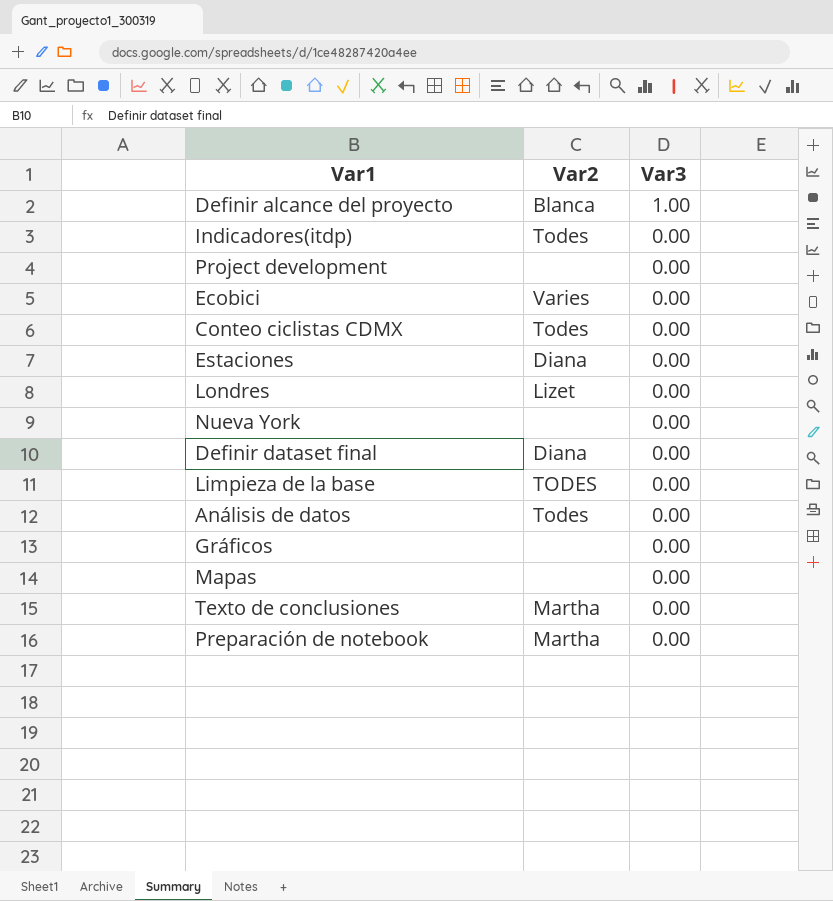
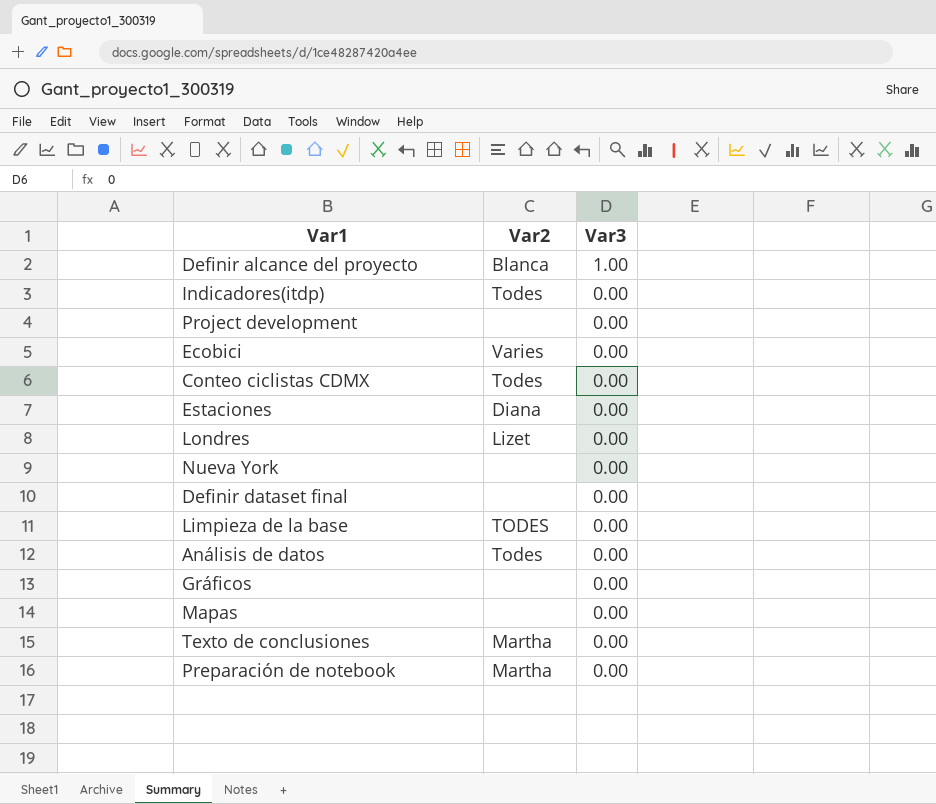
Definir dataset final | Var2: Diana -> none

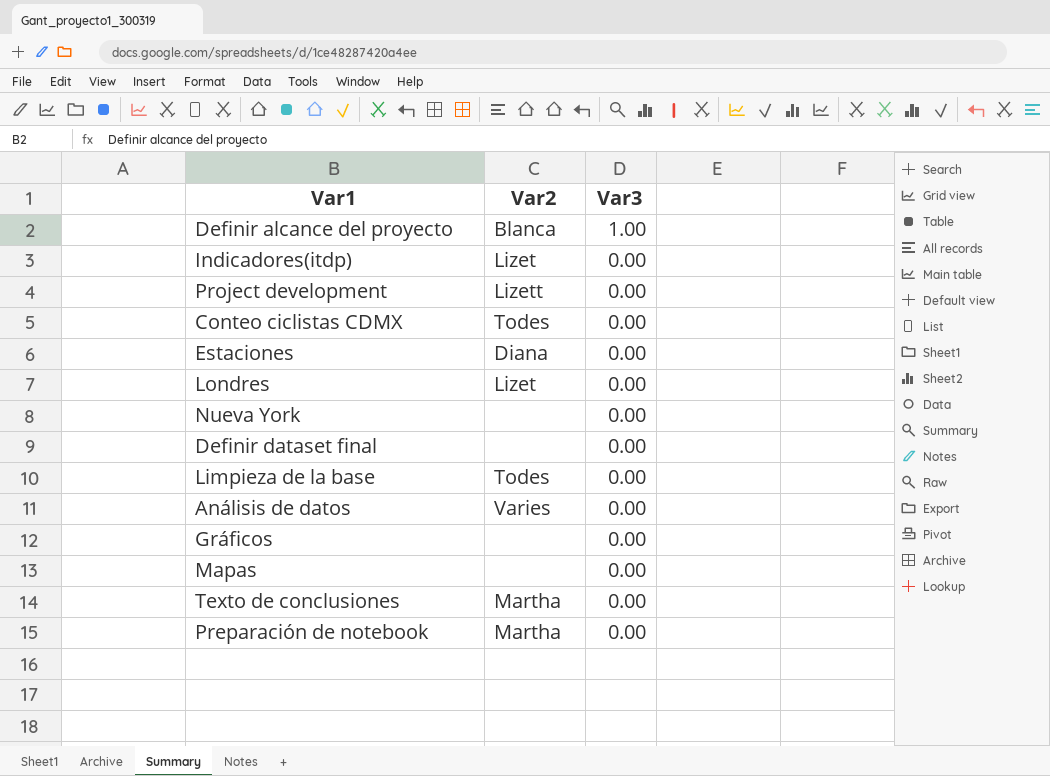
row Ecobici: Varies | 0.00 -> none
Indicadores(itdp) | Var2: Todes -> Lizet
Project development | Var2: none -> Lizett
Limpieza de la base | Var2: TODES -> Todes
Análisis de datos | Var2: Todes -> Varies

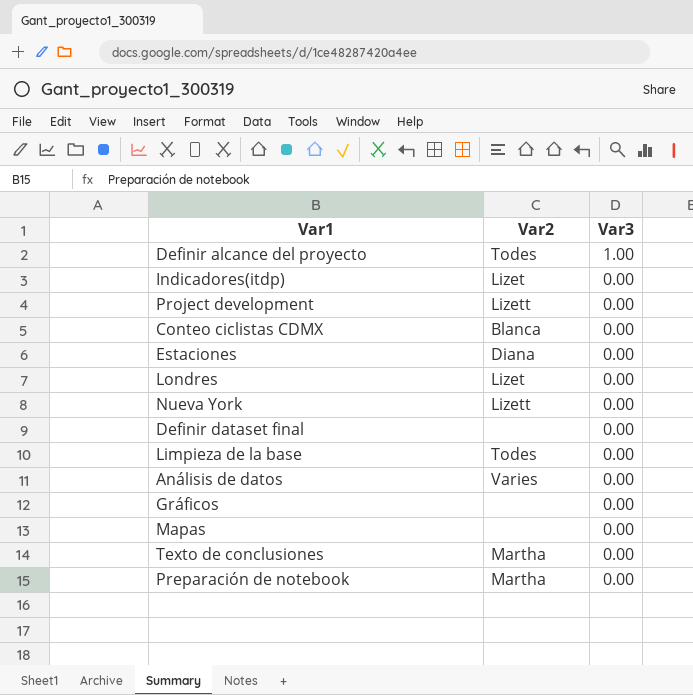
Definir alcance del proyecto | Var2: Blanca -> Todes
Conteo ciclistas CDMX | Var2: Todes -> Blanca
Nueva York | Var2: none -> Lizett

